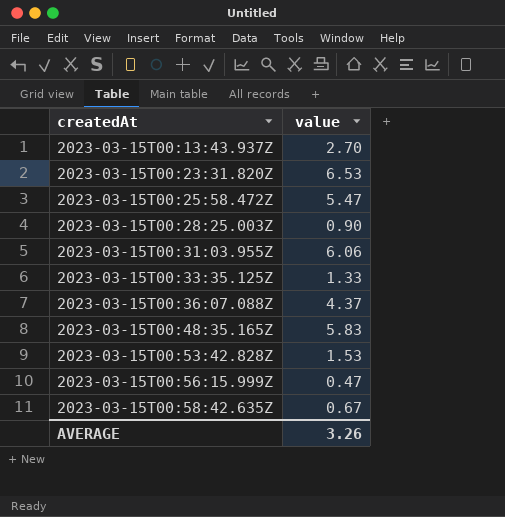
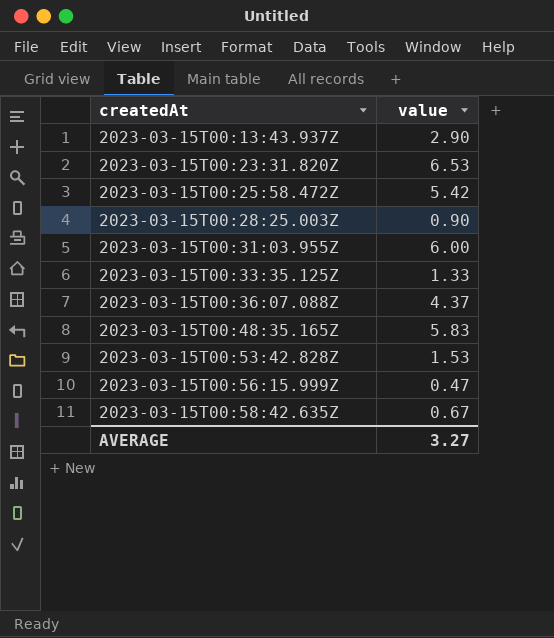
2023-03-15T00:13:43.937Z | value: 2.70 -> 2.90
2023-03-15T00:25:58.472Z | value: 5.47 -> 5.42
2023-03-15T00:31:03.955Z | value: 6.06 -> 6.00
AVERAGE | value: 3.26 -> 3.27

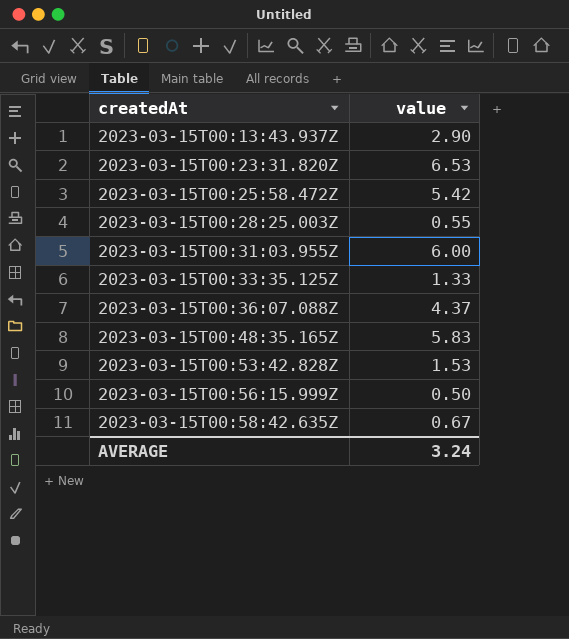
2023-03-15T00:28:25.003Z | value: 0.90 -> 0.55
2023-03-15T00:56:15.999Z | value: 0.47 -> 0.50
AVERAGE | value: 3.27 -> 3.24

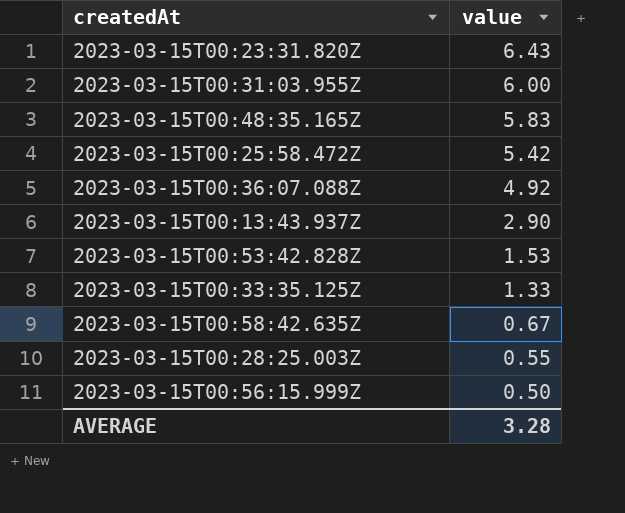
row order: createdAt ascending -> value descending
2023-03-15T00:23:31.820Z | value: 6.53 -> 6.43
2023-03-15T00:36:07.088Z | value: 4.37 -> 4.92
AVERAGE | value: 3.24 -> 3.28

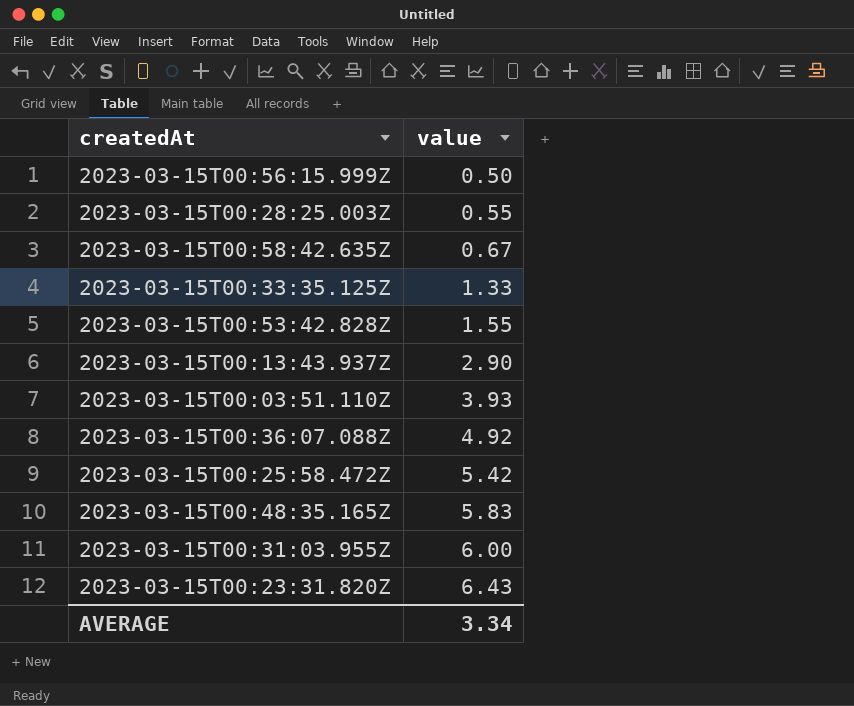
row order: value descending -> value ascending
2023-03-15T00:53:42.828Z | value: 1.53 -> 1.55
row 2023-03-15T00:03:51.110Z: none -> 3.93
AVERAGE | value: 3.28 -> 3.34

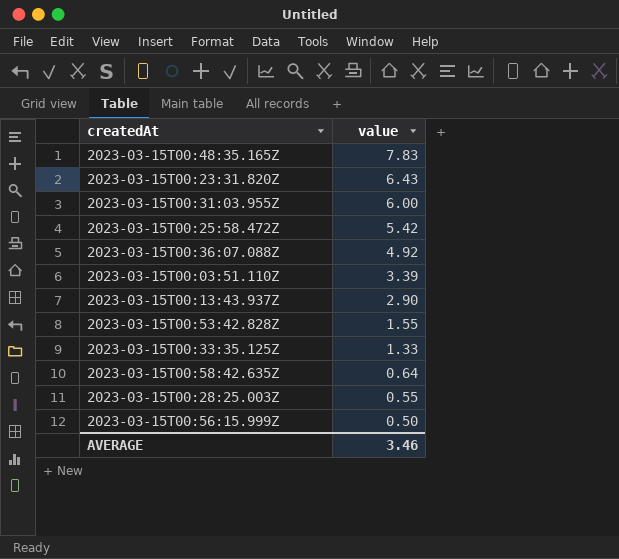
row order: value ascending -> value descending
2023-03-15T00:48:35.165Z | value: 5.83 -> 7.83
2023-03-15T00:03:51.110Z | value: 3.93 -> 3.39
2023-03-15T00:58:42.635Z | value: 0.67 -> 0.64
AVERAGE | value: 3.34 -> 3.46

